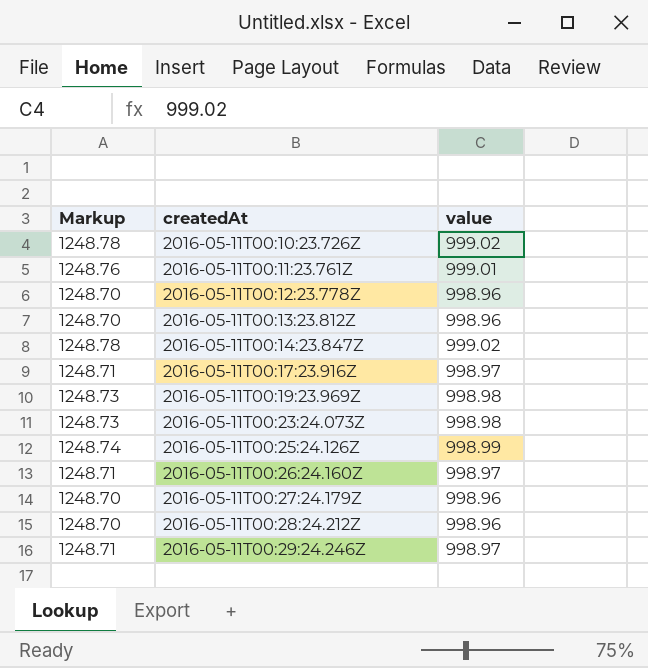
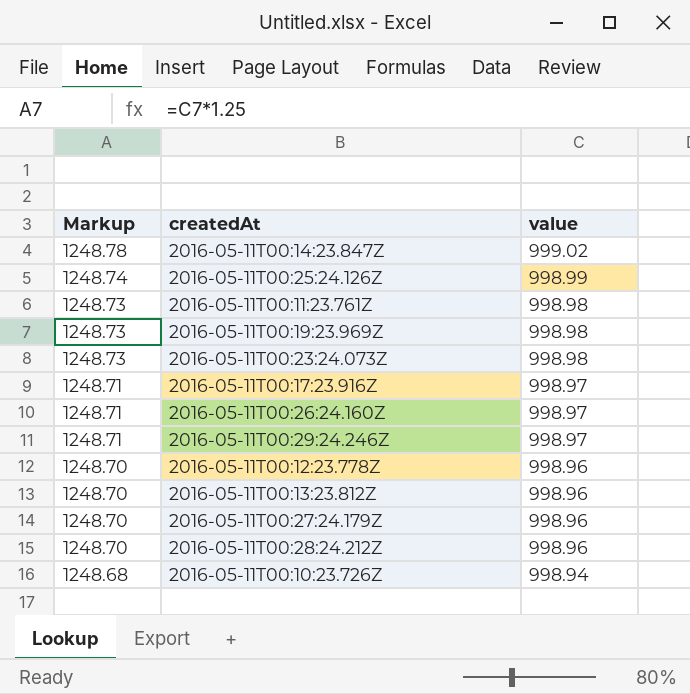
row order: createdAt ascending -> Markup descending
2016-05-11T00:11:23.761Z | Markup: 1248.76 -> 1248.73
2016-05-11T00:11:23.761Z | value: 999.01 -> 998.98
2016-05-11T00:10:23.726Z | Markup: 1248.78 -> 1248.68
2016-05-11T00:10:23.726Z | value: 999.02 -> 998.94

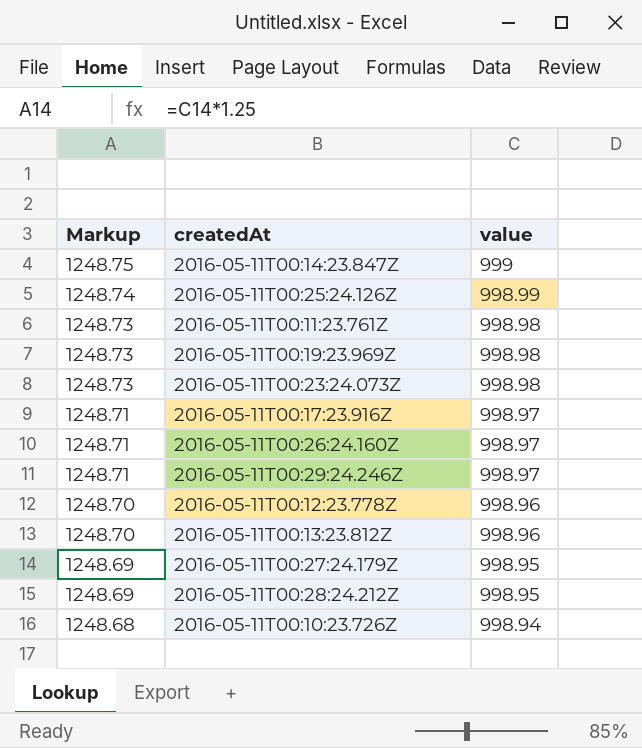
2016-05-11T00:14:23.847Z | Markup: 1248.78 -> 1248.75
2016-05-11T00:14:23.847Z | value: 999.02 -> 999
2016-05-11T00:27:24.179Z | Markup: 1248.70 -> 1248.69
2016-05-11T00:27:24.179Z | value: 998.96 -> 998.95
2016-05-11T00:28:24.212Z | Markup: 1248.70 -> 1248.69
2016-05-11T00:28:24.212Z | value: 998.96 -> 998.95

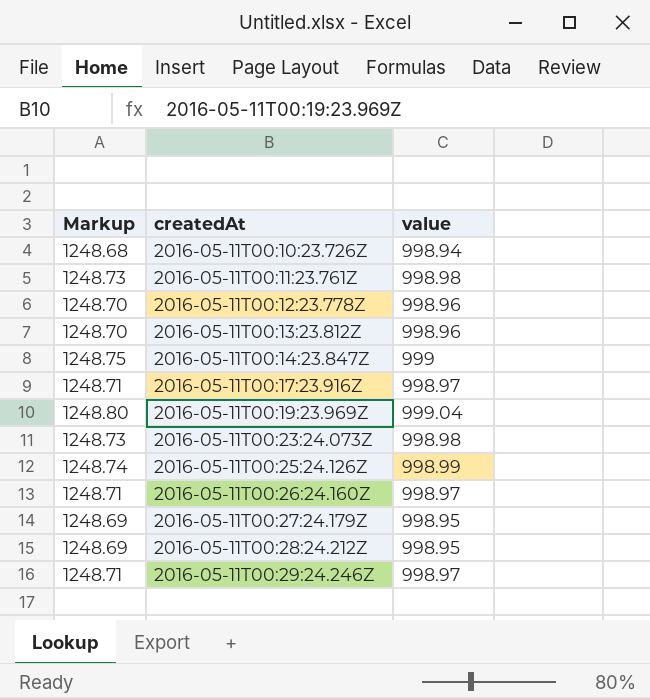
row order: Markup descending -> createdAt ascending
2016-05-11T00:19:23.969Z | Markup: 1248.73 -> 1248.80
2016-05-11T00:19:23.969Z | value: 998.98 -> 999.04

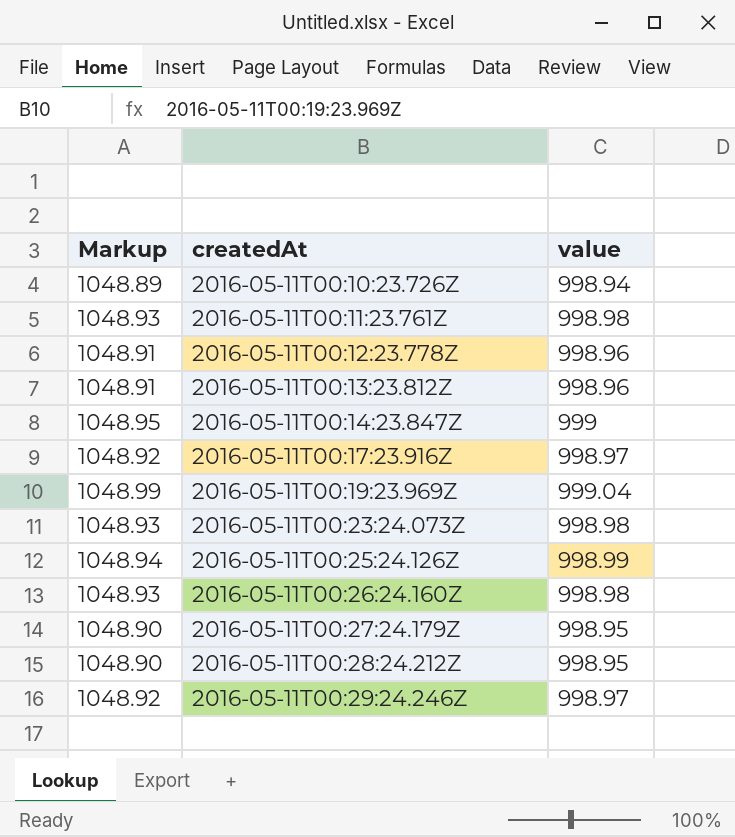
column Markup | formula: [value] * 1.25 -> [value] * 1.05
2016-05-11T00:26:24.160Z | value: 998.97 -> 998.98

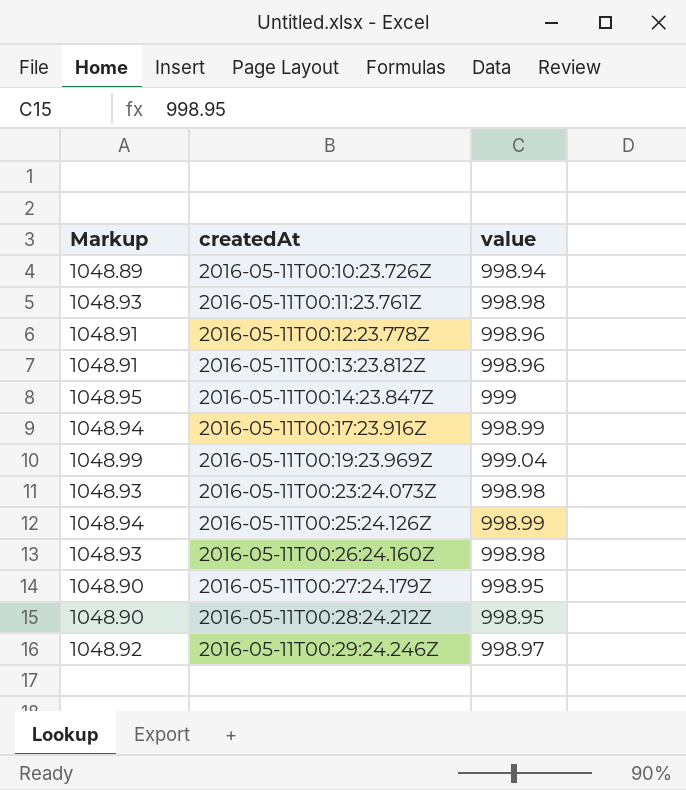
2016-05-11T00:17:23.916Z | Markup: 1048.92 -> 1048.94
2016-05-11T00:17:23.916Z | value: 998.97 -> 998.99

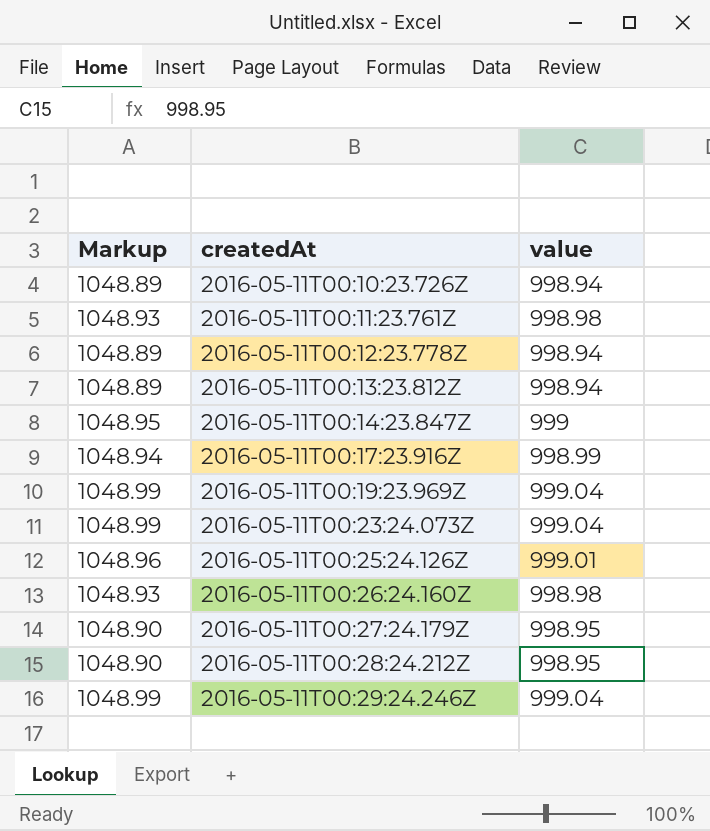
2016-05-11T00:12:23.778Z | Markup: 1048.91 -> 1048.89
2016-05-11T00:12:23.778Z | value: 998.96 -> 998.94
2016-05-11T00:13:23.812Z | Markup: 1048.91 -> 1048.89
2016-05-11T00:13:23.812Z | value: 998.96 -> 998.94
2016-05-11T00:23:24.073Z | Markup: 1048.93 -> 1048.99
2016-05-11T00:23:24.073Z | value: 998.98 -> 999.04
2016-05-11T00:25:24.126Z | Markup: 1048.94 -> 1048.96
2016-05-11T00:25:24.126Z | value: 998.99 -> 999.01
2016-05-11T00:29:24.246Z | Markup: 1048.92 -> 1048.99
2016-05-11T00:29:24.246Z | value: 998.97 -> 999.04

